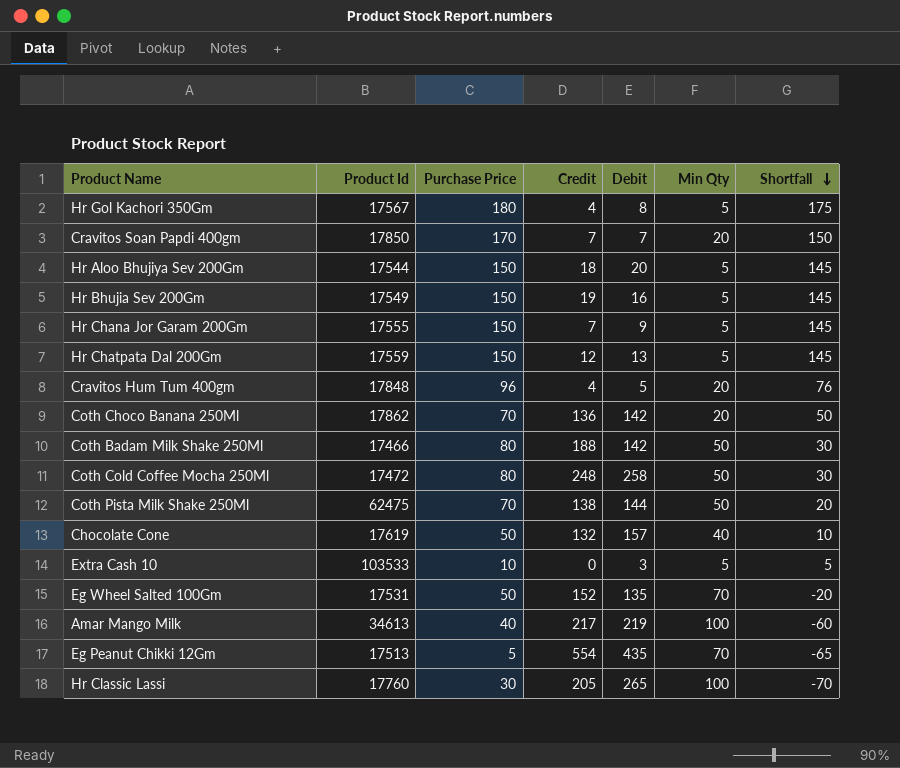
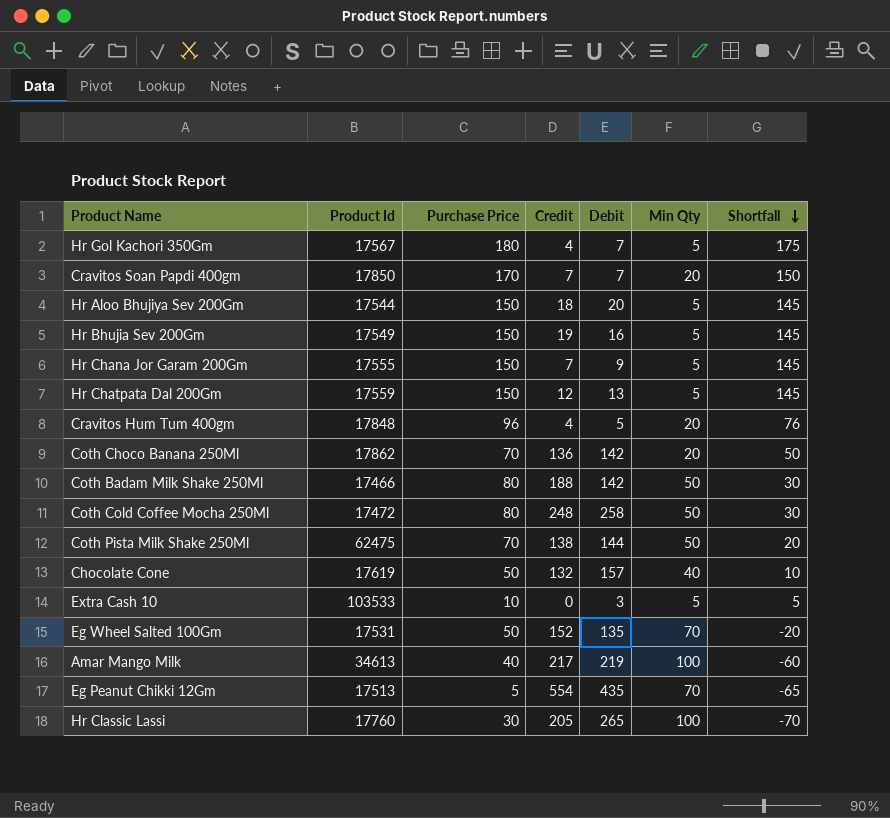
Hr Gol Kachori 350Gm | Debit: 8 -> 7

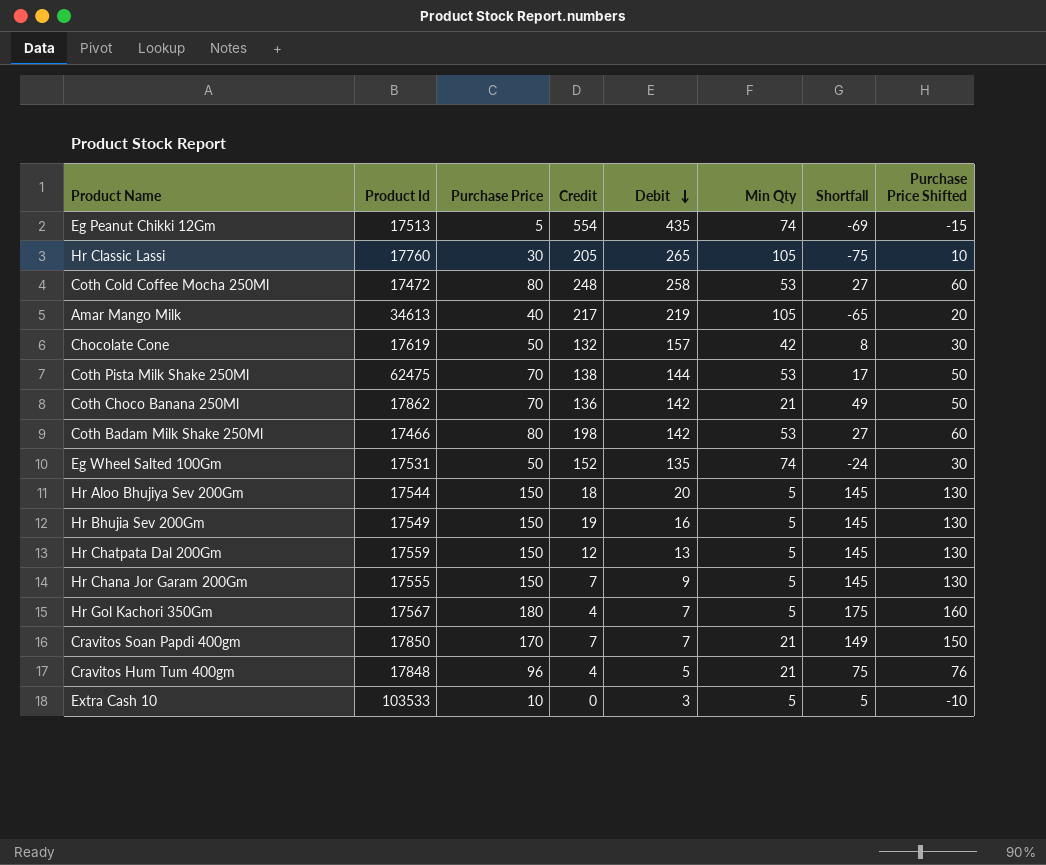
row order: Shortfall descending -> Debit descending
column Purchase Price Shifted | formula: none -> [Purchase Price] - 20
Eg Peanut Chikki 12Gm | Min Qty: 70 -> 74
Eg Peanut Chikki 12Gm | Shortfall: -65 -> -69
Hr Classic Lassi | Min Qty: 100 -> 105
Hr Classic Lassi | Shortfall: -70 -> -75
Coth Cold Coffee Mocha 250Ml | Min Qty: 50 -> 53
Coth Cold Coffee Mocha 250Ml | Shortfall: 30 -> 27
Amar Mango Milk | Min Qty: 100 -> 105
Amar Mango Milk | Shortfall: -60 -> -65
Chocolate Cone | Min Qty: 40 -> 42
Chocolate Cone | Shortfall: 10 -> 8
Coth Pista Milk Shake 250Ml | Min Qty: 50 -> 53
Coth Pista Milk Shake 250Ml | Shortfall: 20 -> 17
Coth Choco Banana 250Ml | Min Qty: 20 -> 21
Coth Choco Banana 250Ml | Shortfall: 50 -> 49
Coth Badam Milk Shake 250Ml | Credit: 188 -> 198
Coth Badam Milk Shake 250Ml | Min Qty: 50 -> 53
Coth Badam Milk Shake 250Ml | Shortfall: 30 -> 27
Eg Wheel Salted 100Gm | Min Qty: 70 -> 74
Eg Wheel Salted 100Gm | Shortfall: -20 -> -24
Cravitos Soan Papdi 400gm | Min Qty: 20 -> 21
Cravitos Soan Papdi 400gm | Shortfall: 150 -> 149
Cravitos Hum Tum 400gm | Min Qty: 20 -> 21
Cravitos Hum Tum 400gm | Shortfall: 76 -> 75

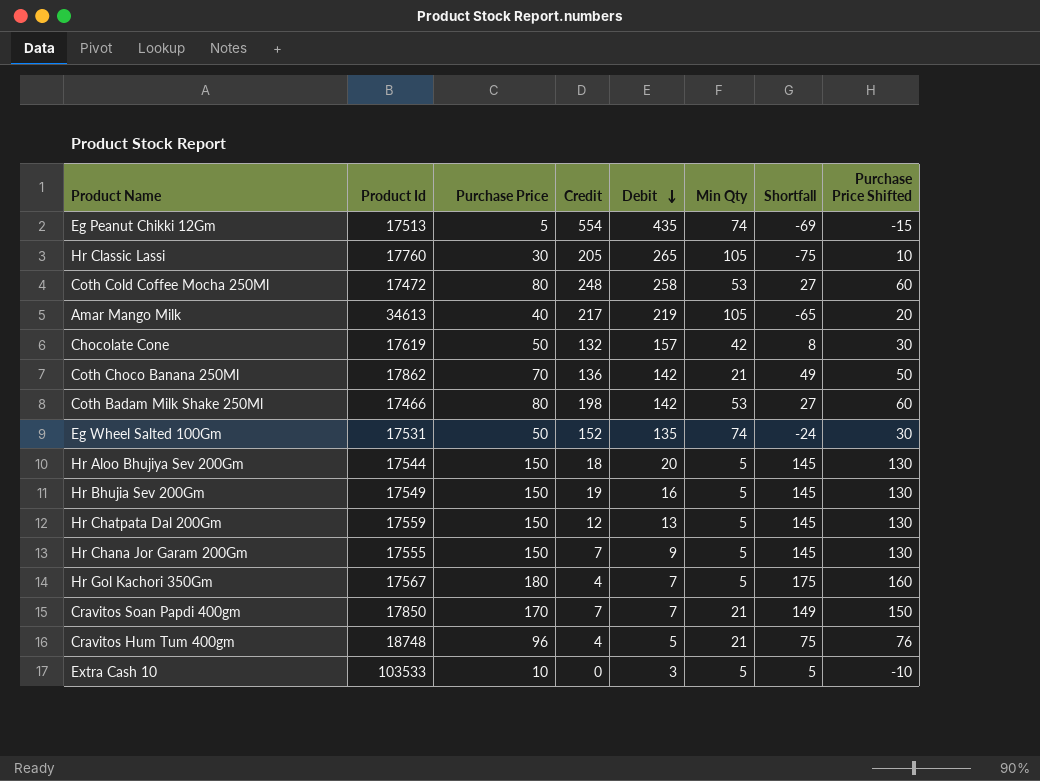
row Coth Pista Milk Shake 250Ml: 62475 | 70 | 138 | 144 | 53 | 17 | 50 -> none
Cravitos Hum Tum 400gm | Product Id: 17848 -> 18748

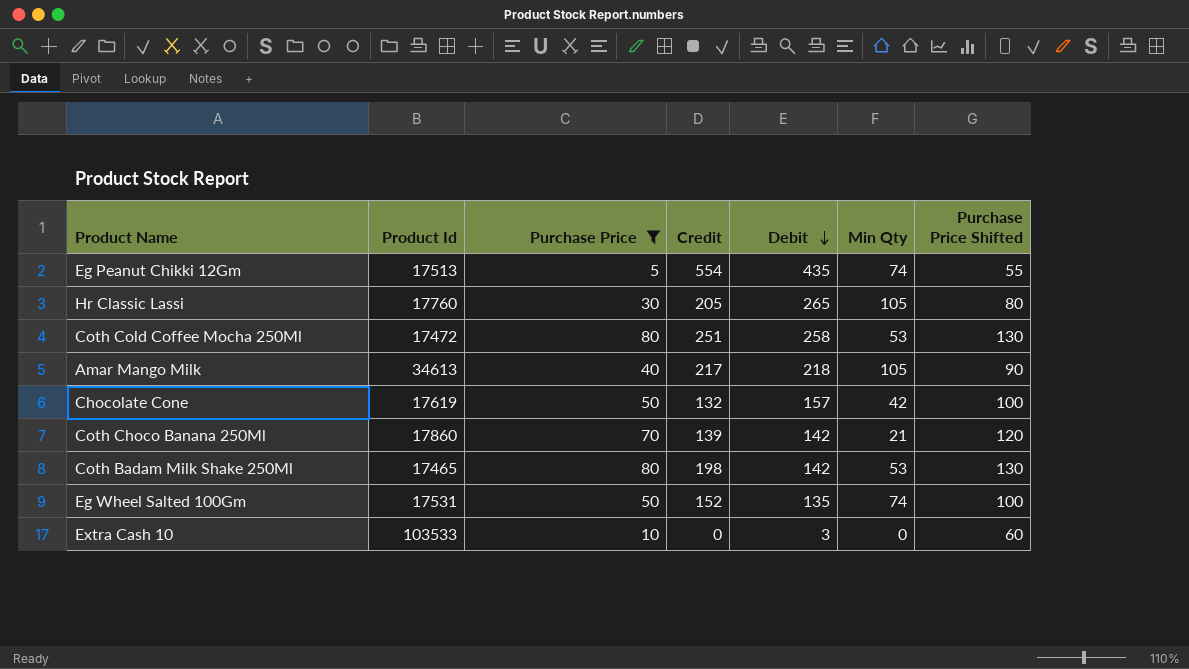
filter: none -> Purchase Price <= 80
column Shortfall | formula: [Purchase Price] - [Min Qty] -> none
column Purchase Price Shifted | formula: [Purchase Price] - 20 -> [Purchase Price] + 50
Coth Cold Coffee Mocha 250Ml | Credit: 248 -> 251
Amar Mango Milk | Debit: 219 -> 218
Coth Choco Banana 250Ml | Product Id: 17862 -> 17860
Coth Choco Banana 250Ml | Credit: 136 -> 139
Coth Badam Milk Shake 250Ml | Product Id: 17466 -> 17465
Extra Cash 10 | Min Qty: 5 -> 0

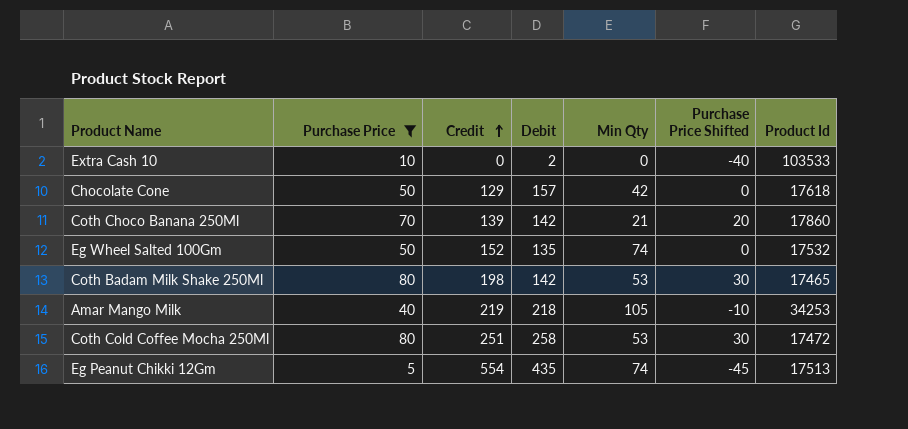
row order: Debit descending -> Credit ascending
column Purchase Price Shifted | formula: [Purchase Price] + 50 -> [Purchase Price] - 50
column Product Id | position: 2 -> 7
row Hr Classic Lassi: 17760 | 30 | 205 | 265 | 105 | 80 -> none
Extra Cash 10 | Debit: 3 -> 2
Chocolate Cone | Credit: 132 -> 129
Chocolate Cone | Product Id: 17619 -> 17618
Eg Wheel Salted 100Gm | Product Id: 17531 -> 17532
Amar Mango Milk | Credit: 217 -> 219
Amar Mango Milk | Product Id: 34613 -> 34253

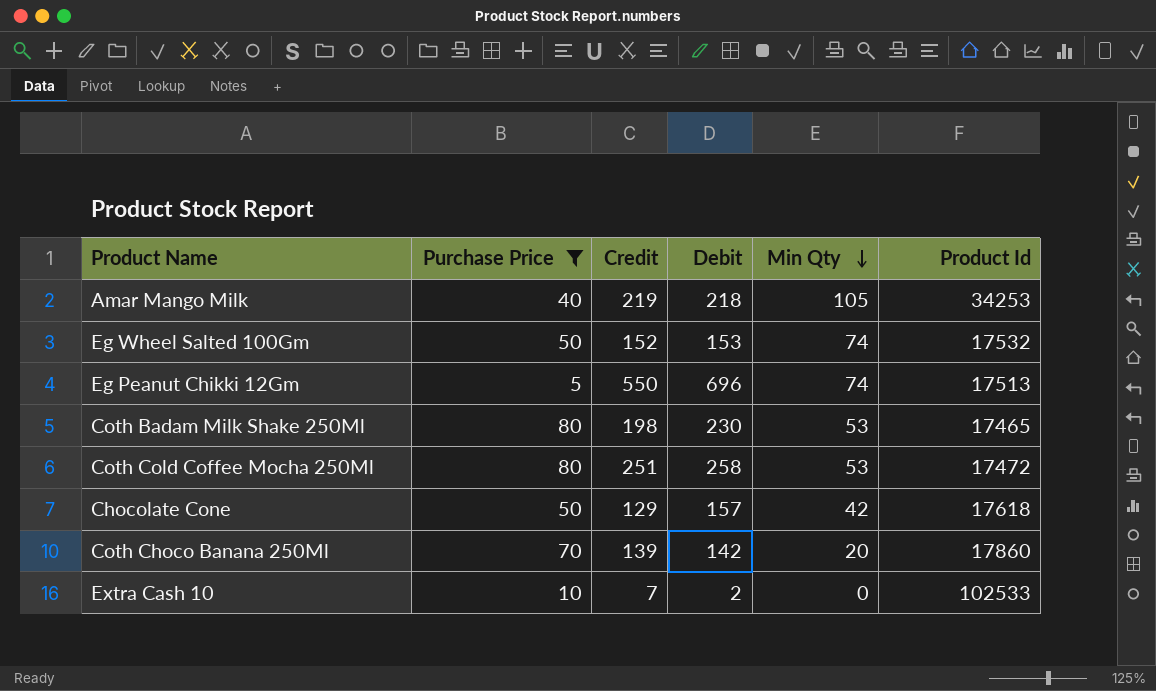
row order: Credit ascending -> Min Qty descending
column Purchase Price Shifted | formula: [Purchase Price] - 50 -> none
Eg Wheel Salted 100Gm | Debit: 135 -> 153
Eg Peanut Chikki 12Gm | Credit: 554 -> 550
Eg Peanut Chikki 12Gm | Debit: 435 -> 696
Coth Badam Milk Shake 250Ml | Debit: 142 -> 230
Coth Choco Banana 250Ml | Min Qty: 21 -> 20
Extra Cash 10 | Credit: 0 -> 7
Extra Cash 10 | Product Id: 103533 -> 102533

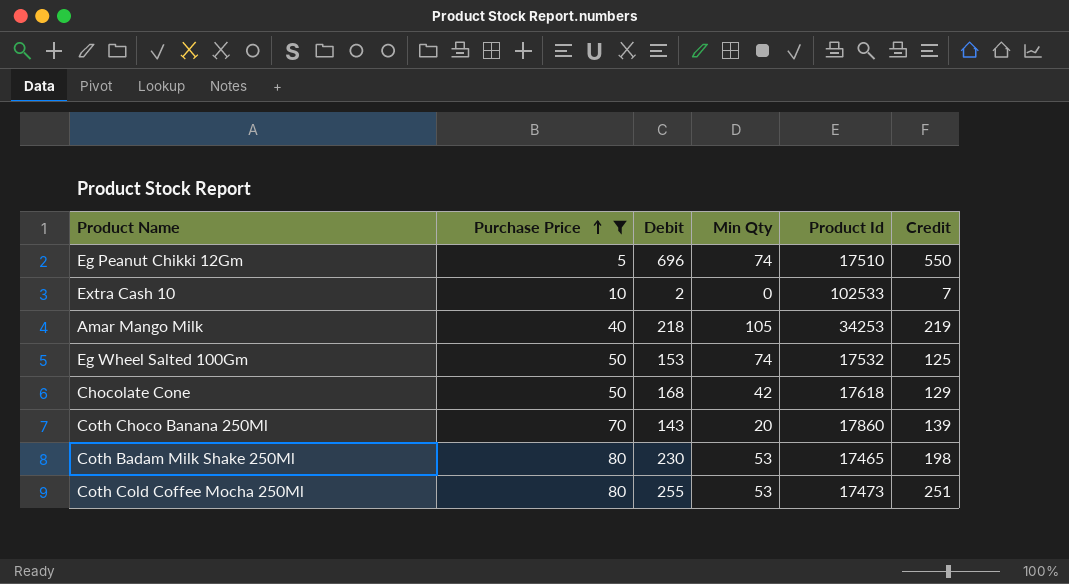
row order: Min Qty descending -> Purchase Price ascending
column Credit | position: 3 -> 6
Eg Peanut Chikki 12Gm | Product Id: 17513 -> 17510
Eg Wheel Salted 100Gm | Credit: 152 -> 125
Chocolate Cone | Debit: 157 -> 168
Coth Choco Banana 250Ml | Debit: 142 -> 143
Coth Cold Coffee Mocha 250Ml | Debit: 258 -> 255
Coth Cold Coffee Mocha 250Ml | Product Id: 17472 -> 17473

